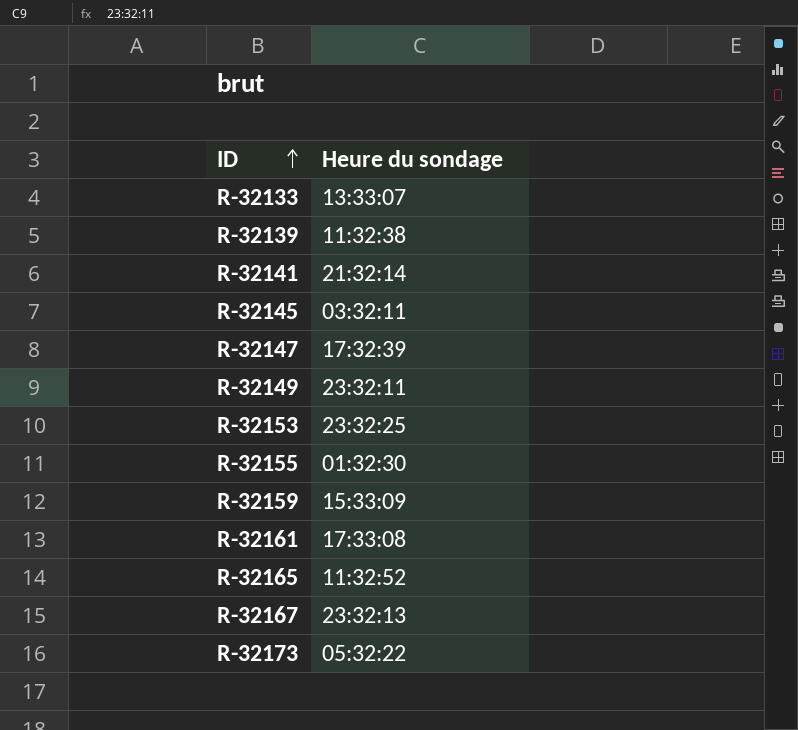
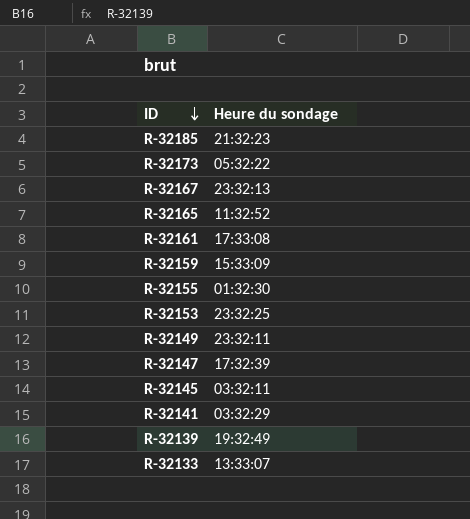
row order: ID ascending -> ID descending
row R-32185: none -> 21:32:23
R-32141 | Heure du sondage: 21:32:14 -> 03:32:29
R-32139 | Heure du sondage: 11:32:38 -> 19:32:49

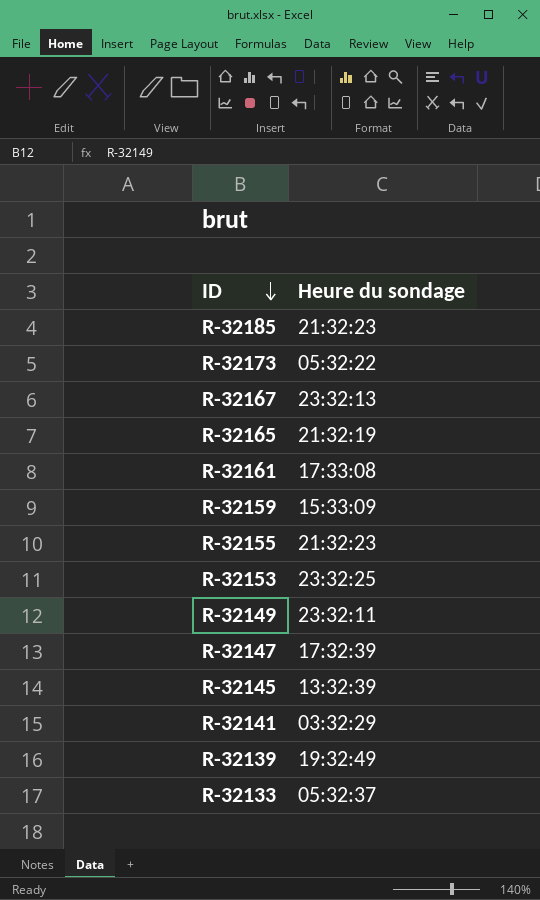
R-32165 | Heure du sondage: 11:32:52 -> 21:32:19
R-32155 | Heure du sondage: 01:32:30 -> 21:32:23
R-32145 | Heure du sondage: 03:32:11 -> 13:32:39
R-32133 | Heure du sondage: 13:33:07 -> 05:32:37

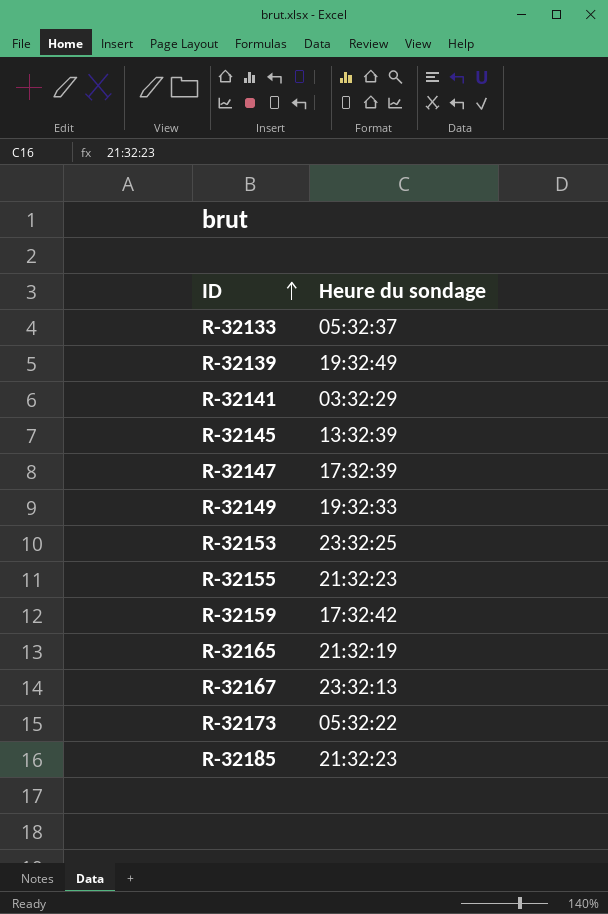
row order: ID descending -> ID ascending
row R-32161: 17:33:08 -> none
R-32149 | Heure du sondage: 23:32:11 -> 19:32:33
R-32159 | Heure du sondage: 15:33:09 -> 17:32:42

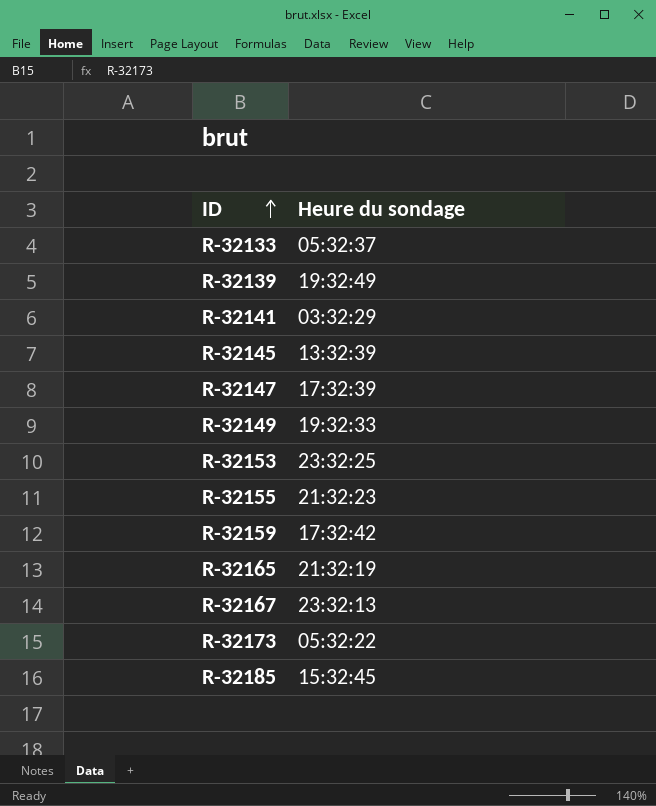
R-32185 | Heure du sondage: 21:32:23 -> 15:32:45

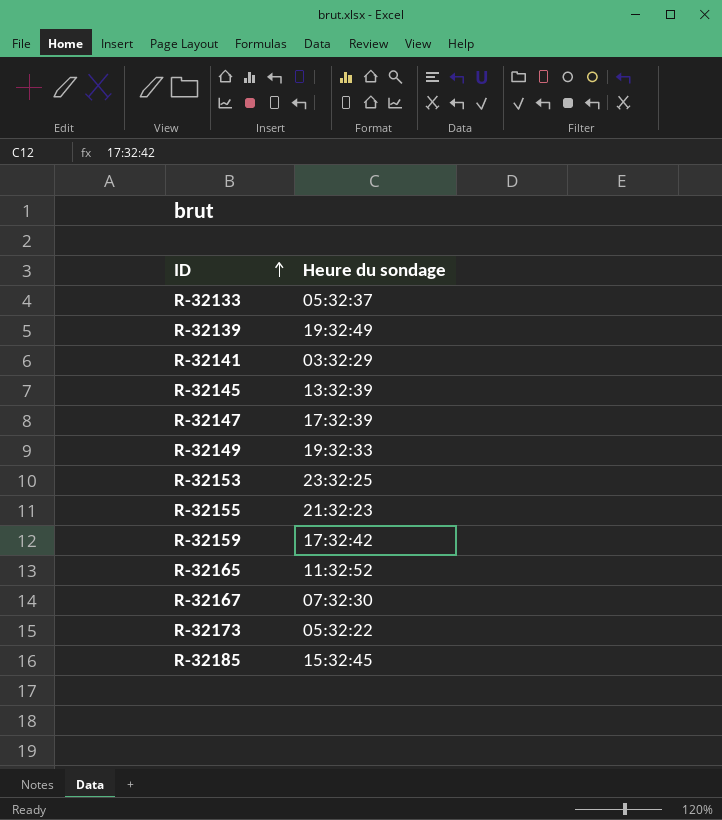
R-32165 | Heure du sondage: 21:32:19 -> 11:32:52
R-32167 | Heure du sondage: 23:32:13 -> 07:32:30

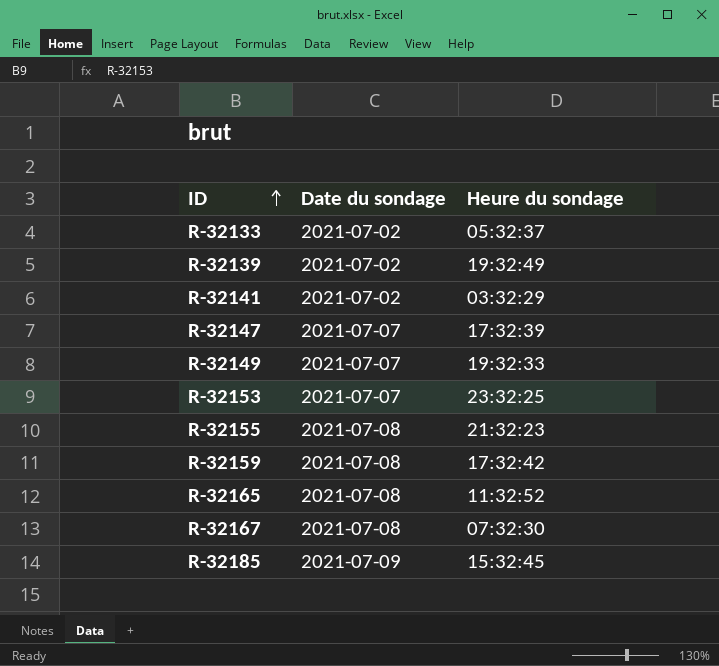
column Date du sondage | position: none -> 2
row R-32145: 13:32:39 -> none
row R-32173: 05:32:22 -> none

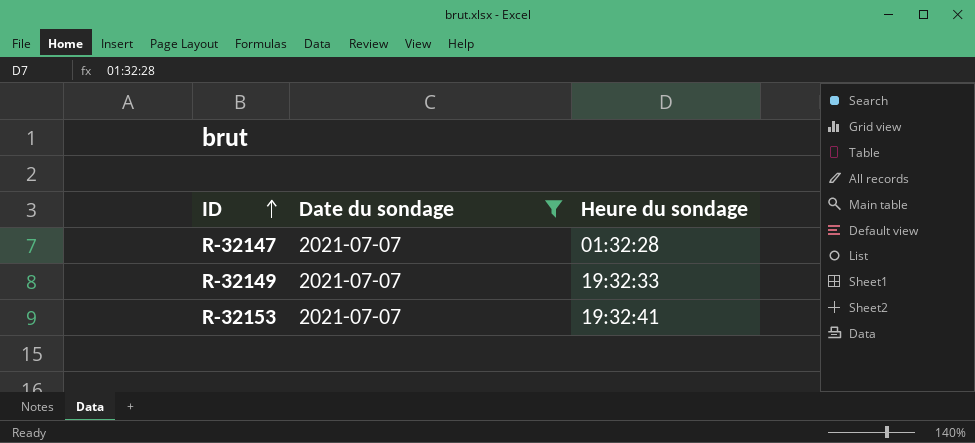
filter: none -> Date du sondage = 2021-07-07
R-32147 | Heure du sondage: 17:32:39 -> 01:32:28
R-32153 | Heure du sondage: 23:32:25 -> 19:32:41

